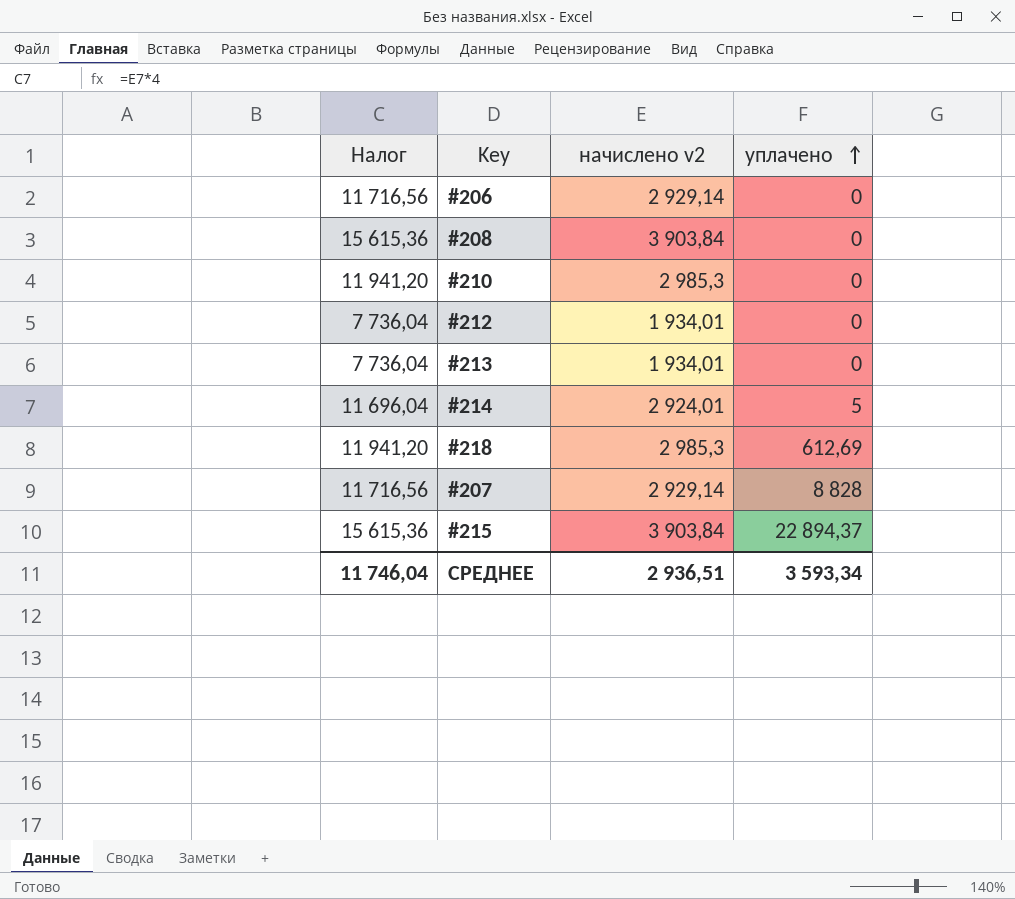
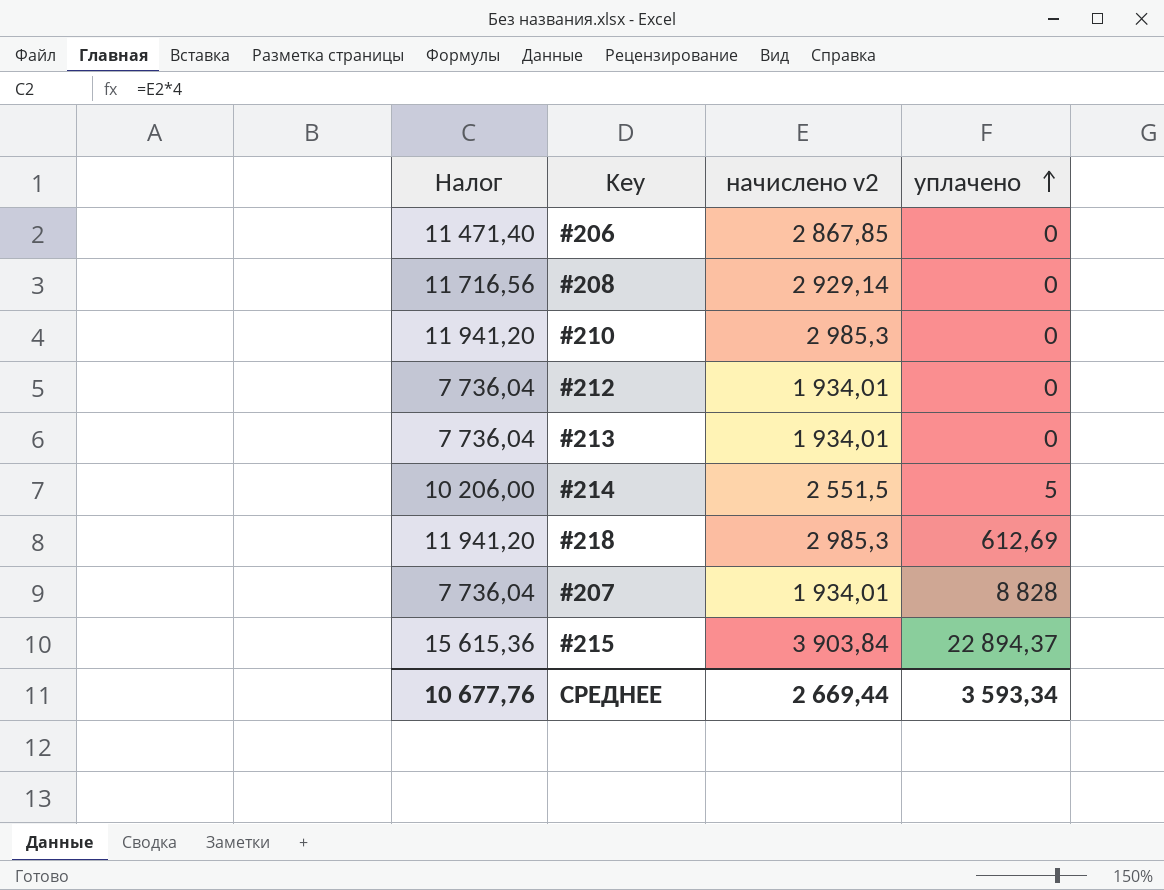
#206 | Налог: 11 716,56 -> 11 471,40
#206 | начислено v2: 2 929,14 -> 2 867,85
#208 | Налог: 15 615,36 -> 11 716,56
#208 | начислено v2: 3 903,84 -> 2 929,14
#214 | Налог: 11 696,04 -> 10 206,00
#214 | начислено v2: 2 924,01 -> 2 551,5
#207 | Налог: 11 716,56 -> 7 736,04
#207 | начислено v2: 2 929,14 -> 1 934,01
СРЕДНЕЕ | Налог: 11 746,04 -> 10 677,76
СРЕДНЕЕ | начислено v2: 2 936,51 -> 2 669,44

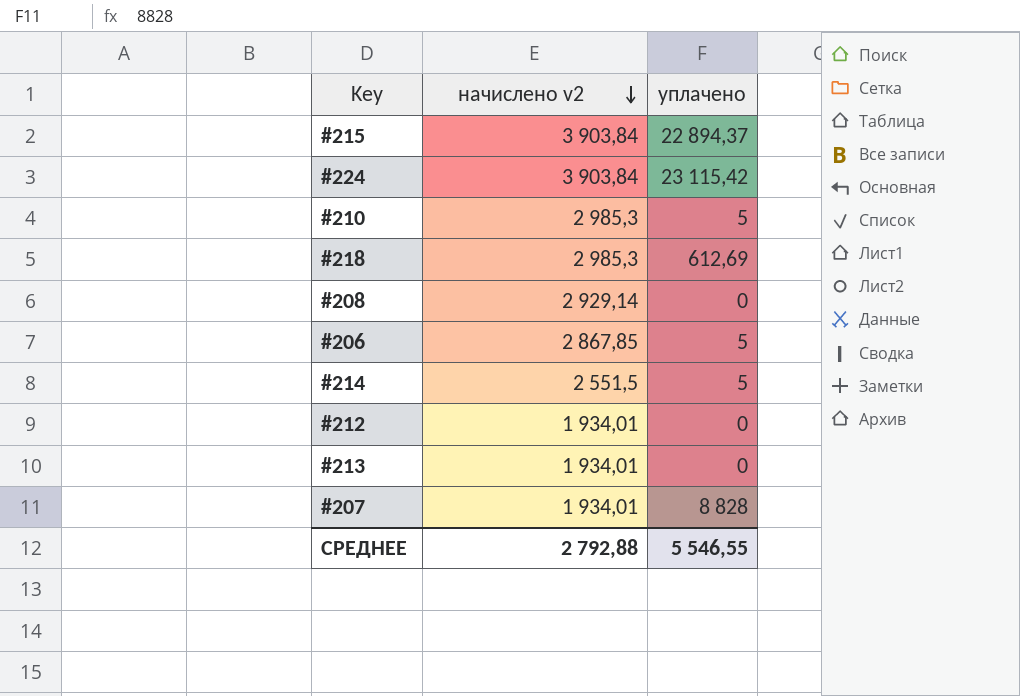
row order: уплачено ascending -> начислено v2 descending
column Налог | formula: [начислено v2] * 4 -> none
row #224: none -> 3 903,84 | 23 115,42
#210 | уплачено: 0 -> 5
#206 | уплачено: 0 -> 5
СРЕДНЕЕ | начислено v2: 2 669,44 -> 2 792,88
СРЕДНЕЕ | уплачено: 3 593,34 -> 5 546,55

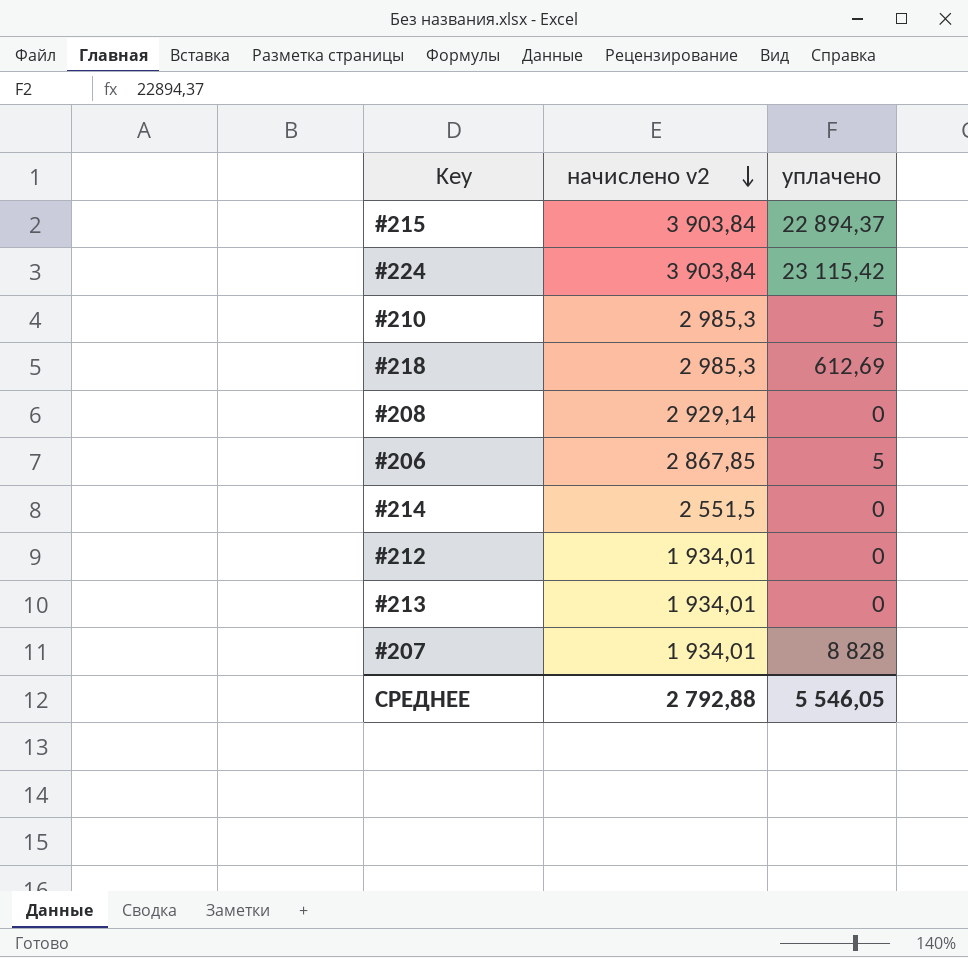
#214 | уплачено: 5 -> 0
СРЕДНЕЕ | уплачено: 5 546,55 -> 5 546,05

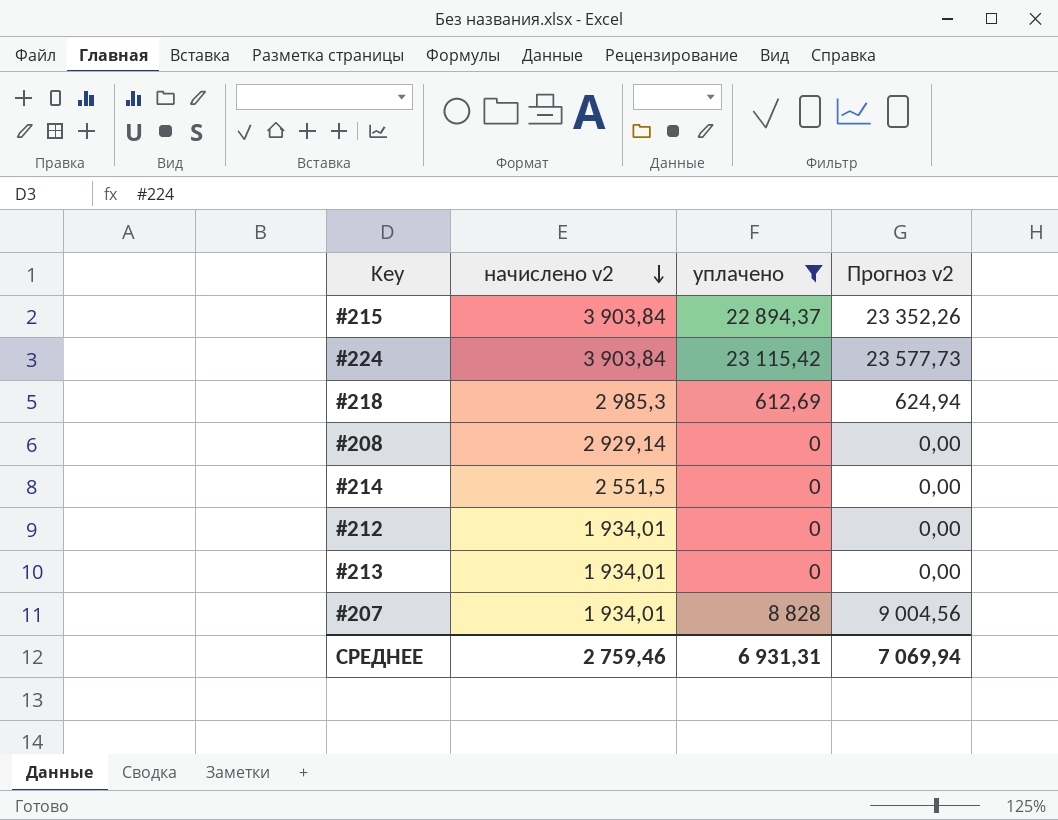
filter: none -> уплачено != 5
column Прогноз v2 | formula: none -> [уплачено] * 1,02
СРЕДНЕЕ | начислено v2: 2 792,88 -> 2 759,46
СРЕДНЕЕ | уплачено: 5 546,05 -> 6 931,31

